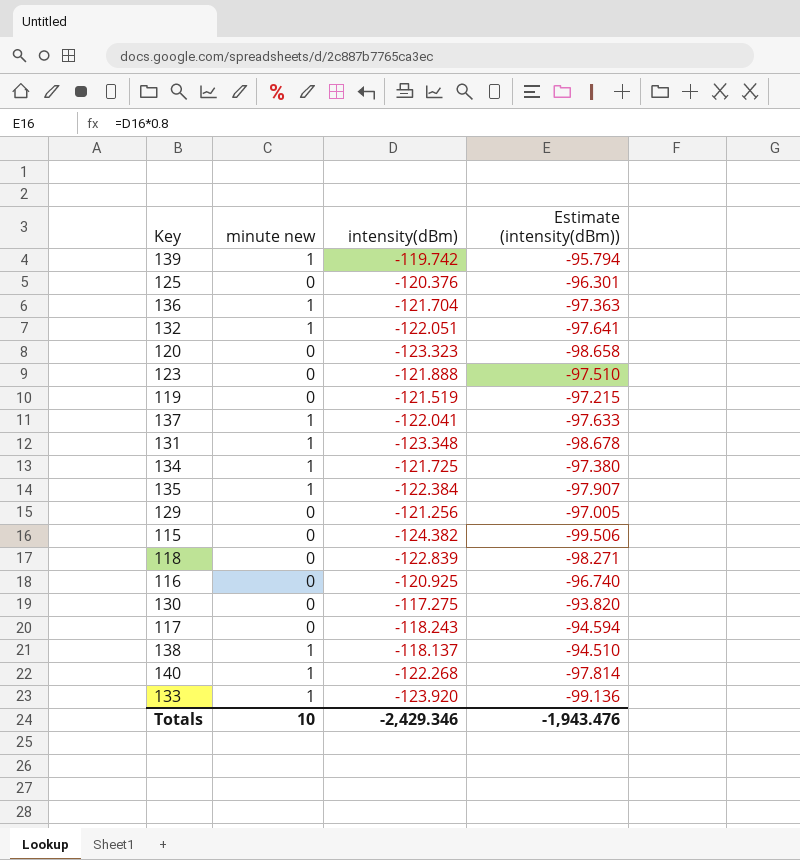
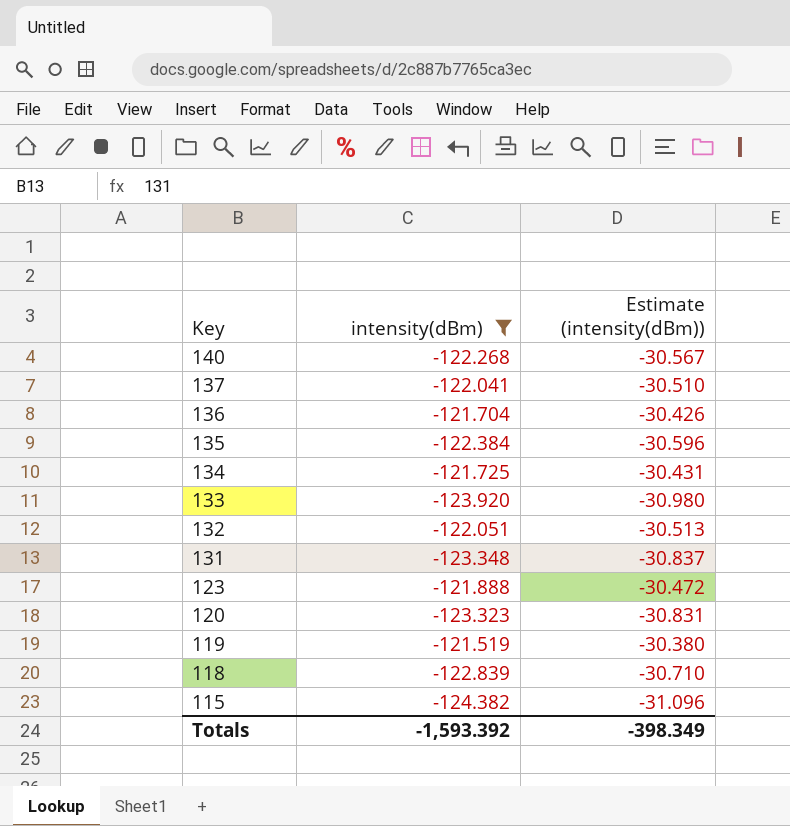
filter: none -> intensity(dBm) <= -121.519
row order: none -> Key descending
column minute new | position: 2 -> none
column Estimate (intensity(dBm)) | formula: [intensity(dBm)] * 0.8 -> [intensity(dBm)] * 0.25
Totals | intensity(dBm): -2,429.346 -> -1,593.392
Totals | Estimate (intensity(dBm)): -1,943.476 -> -398.349

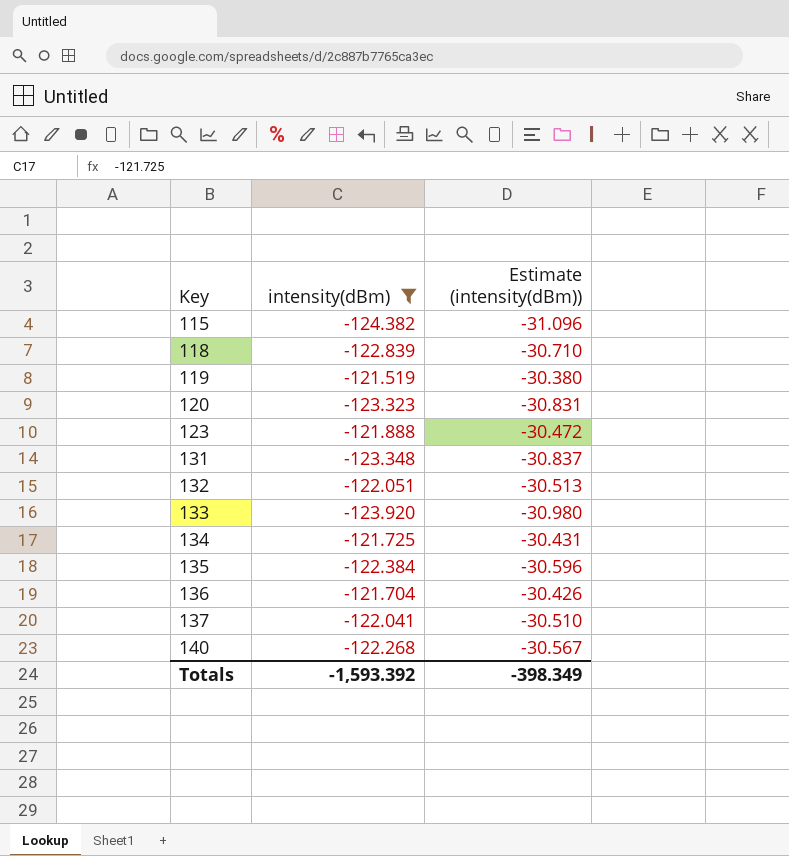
row order: Key descending -> Key ascending

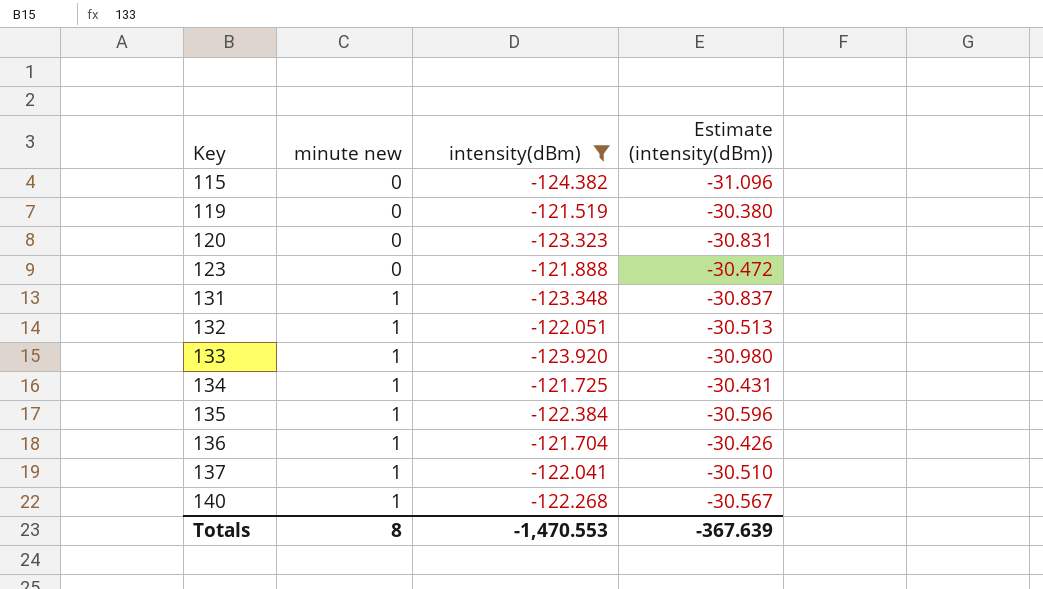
column minute new | position: none -> 2
row 118: -122.839 | -30.710 -> none
Totals | intensity(dBm): -1,593.392 -> -1,470.553
Totals | Estimate (intensity(dBm)): -398.349 -> -367.639

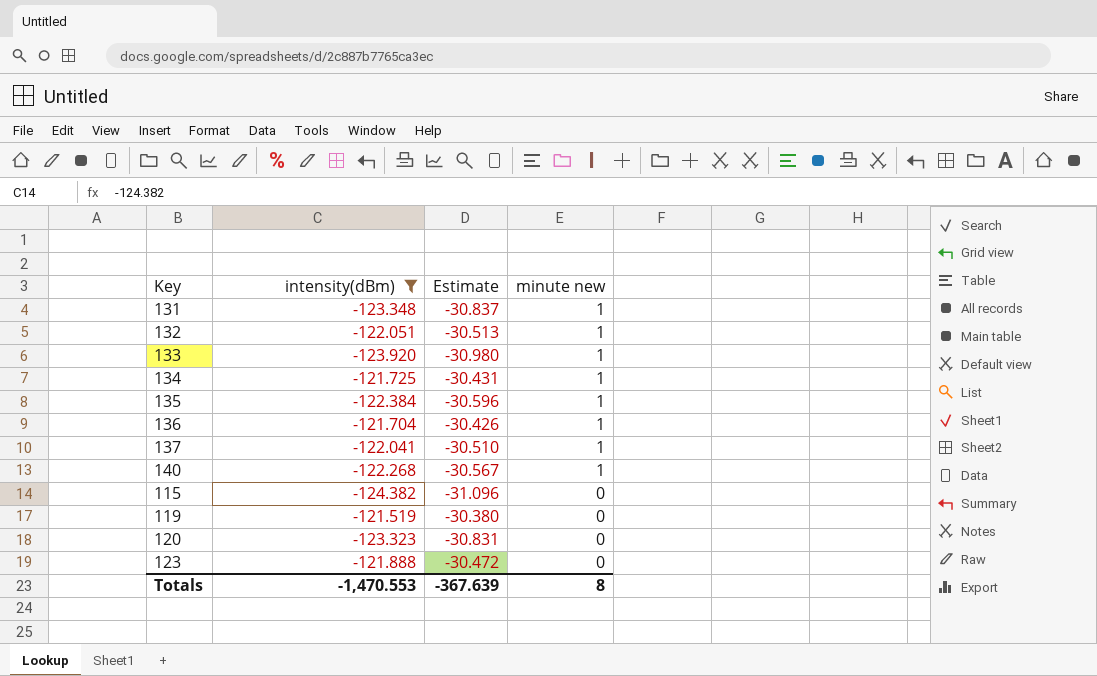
row order: Key ascending -> minute new descending
column name: Estimate (intensity(dBm)) -> Estimate
column minute new | position: 2 -> 4

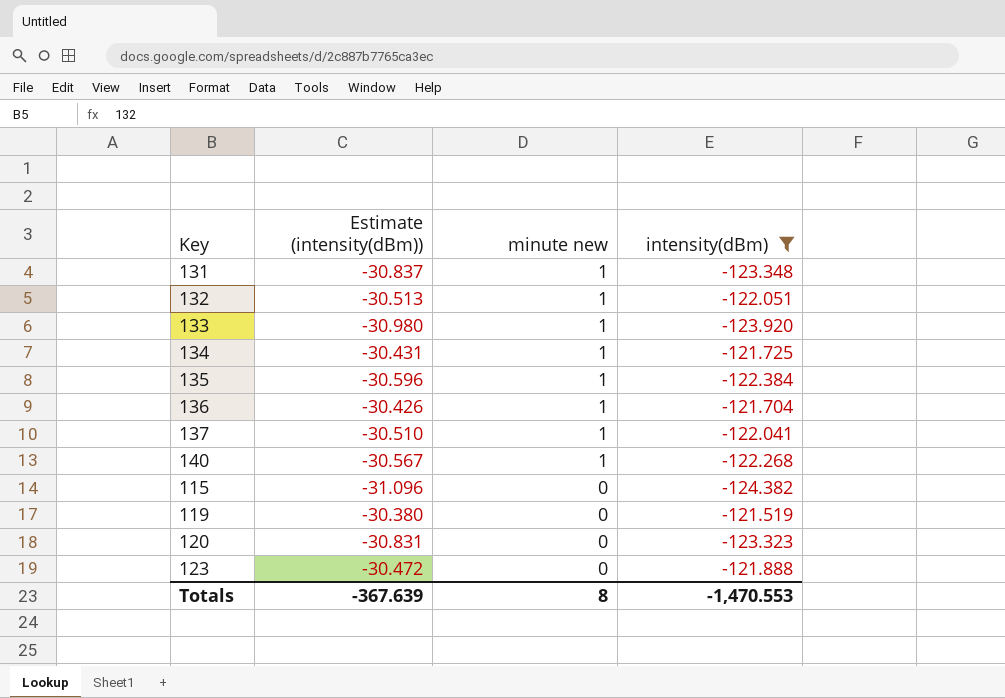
column name: Estimate -> Estimate (intensity(dBm))
column intensity(dBm) | position: 2 -> 4

